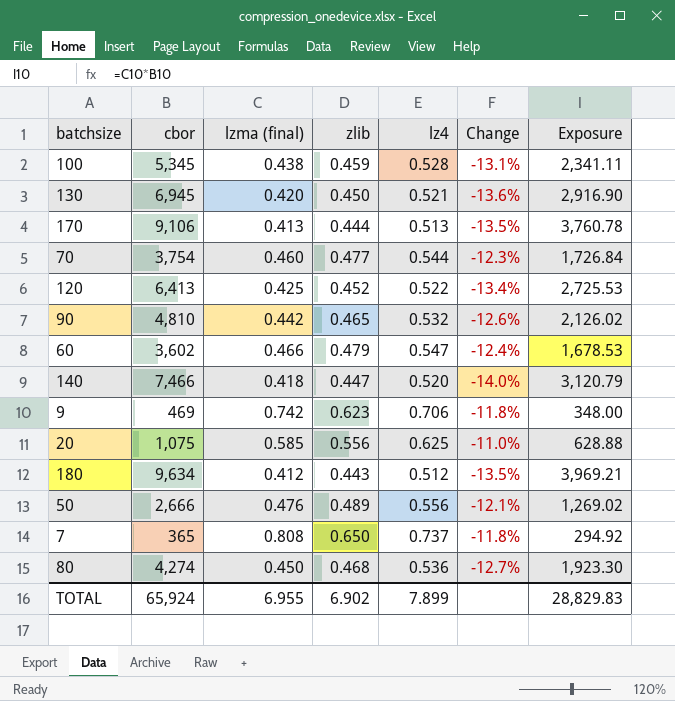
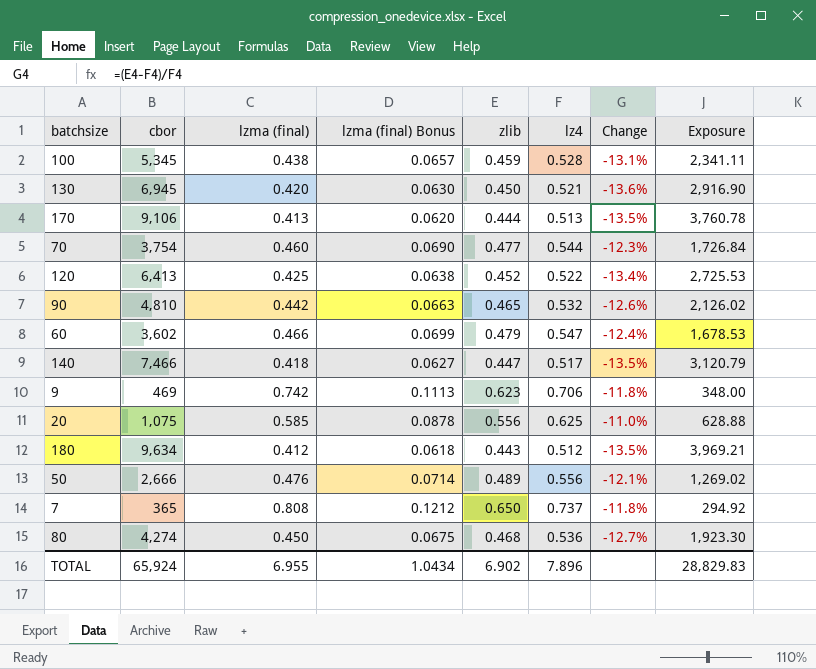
column lzma (final) Bonus | formula: none -> [lzma (final)] * 0.15
140 | lz4: 0.520 -> 0.517
140 | Change: -14.0% -> -13.5%
TOTAL | lz4: 7.899 -> 7.896

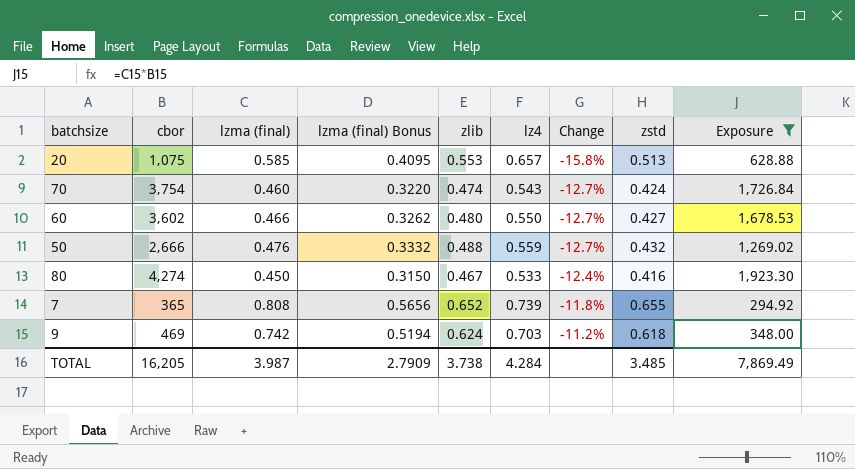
filter: none -> Exposure <= 1,923.30
row order: none -> Change ascending
column lzma (final) Bonus | formula: [lzma (final)] * 0.15 -> [lzma (final)] * 0.7
column zstd | position: none -> 8
20 | zlib: 0.556 -> 0.553
20 | lz4: 0.625 -> 0.657
20 | Change: -11.0% -> -15.8%
70 | zlib: 0.477 -> 0.474
70 | lz4: 0.544 -> 0.543
70 | Change: -12.3% -> -12.7%
60 | zlib: 0.479 -> 0.480
60 | lz4: 0.547 -> 0.550
60 | Change: -12.4% -> -12.7%
50 | zlib: 0.489 -> 0.488
50 | lz4: 0.556 -> 0.559
50 | Change: -12.1% -> -12.7%
80 | zlib: 0.468 -> 0.467
80 | lz4: 0.536 -> 0.533
80 | Change: -12.7% -> -12.4%
7 | zlib: 0.650 -> 0.652
7 | lz4: 0.737 -> 0.739
9 | zlib: 0.623 -> 0.624
9 | lz4: 0.706 -> 0.703
9 | Change: -11.8% -> -11.2%
TOTAL | cbor: 65,924 -> 16,205
TOTAL | lzma (final): 6.955 -> 3.987
TOTAL | lzma (final) Bonus: 1.0434 -> 2.7909
TOTAL | zlib: 6.902 -> 3.738
TOTAL | lz4: 7.896 -> 4.284
TOTAL | Exposure: 28,829.83 -> 7,869.49

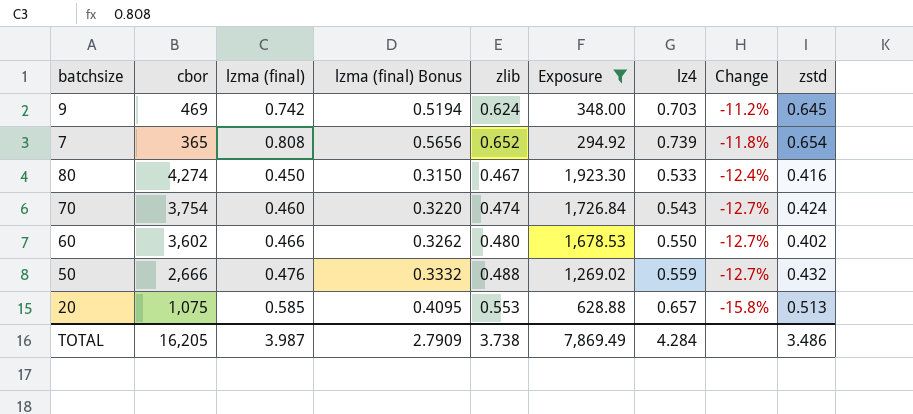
row order: Change ascending -> Change descending
column Exposure | position: 9 -> 6
9 | zstd: 0.618 -> 0.645
7 | zstd: 0.655 -> 0.654
60 | zstd: 0.427 -> 0.402
TOTAL | zstd: 3.485 -> 3.486

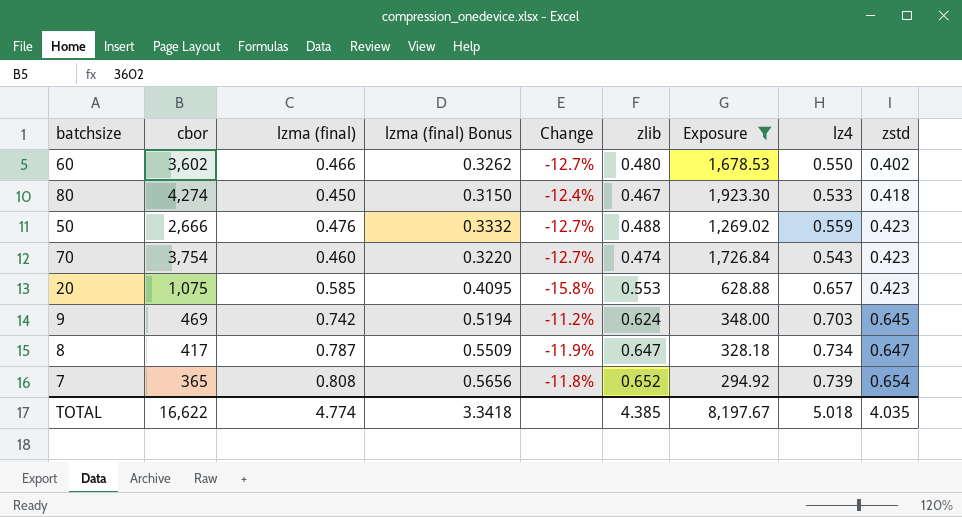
row order: Change descending -> zstd ascending
column Change | position: 8 -> 5
80 | zstd: 0.416 -> 0.418
50 | zstd: 0.432 -> 0.423
70 | zstd: 0.424 -> 0.423
20 | zstd: 0.513 -> 0.423
row 8: none -> 417 | 0.787 | 0.5509 | -11.9% | 0.647 | 328.18 | 0.734 | 0.647
TOTAL | cbor: 16,205 -> 16,622
TOTAL | lzma (final): 3.987 -> 4.774
TOTAL | lzma (final) Bonus: 2.7909 -> 3.3418
TOTAL | zlib: 3.738 -> 4.385
TOTAL | Exposure: 7,869.49 -> 8,197.67
TOTAL | lz4: 4.284 -> 5.018
TOTAL | zstd: 3.486 -> 4.035

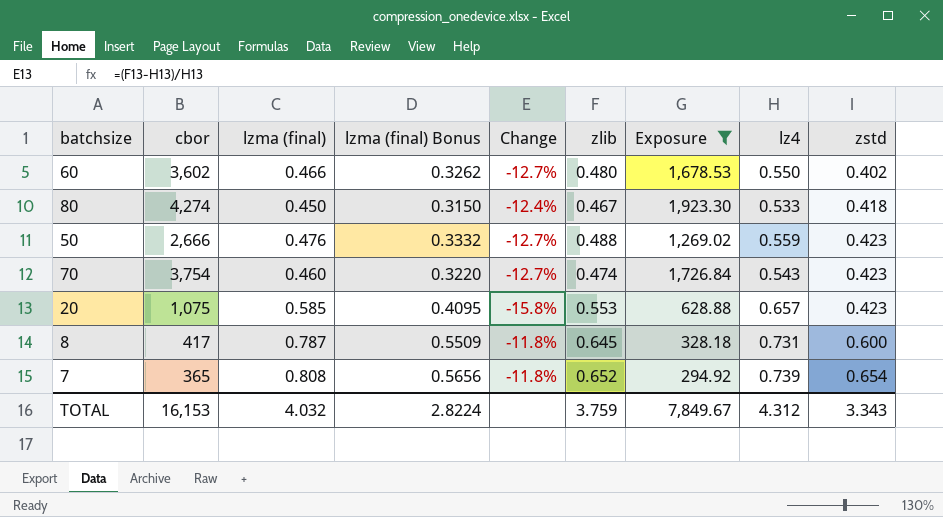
row 9: 469 | 0.742 | 0.5194 | -11.2% | 0.624 | 348.00 | 0.703 | 0.645 -> none
8 | Change: -11.9% -> -11.8%
8 | zlib: 0.647 -> 0.645
8 | lz4: 0.734 -> 0.731
8 | zstd: 0.647 -> 0.600
TOTAL | cbor: 16,622 -> 16,153
TOTAL | lzma (final): 4.774 -> 4.032
TOTAL | lzma (final) Bonus: 3.3418 -> 2.8224
TOTAL | zlib: 4.385 -> 3.759
TOTAL | Exposure: 8,197.67 -> 7,849.67
TOTAL | lz4: 5.018 -> 4.312
TOTAL | zstd: 4.035 -> 3.343

